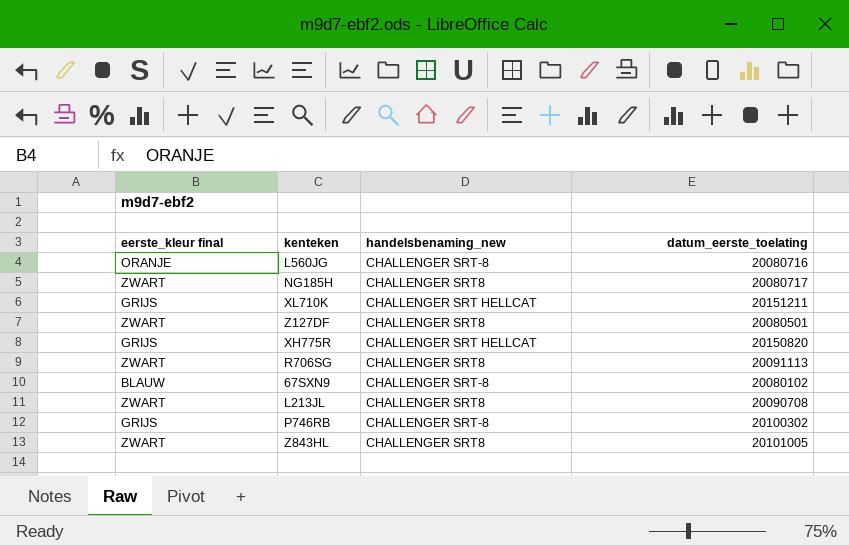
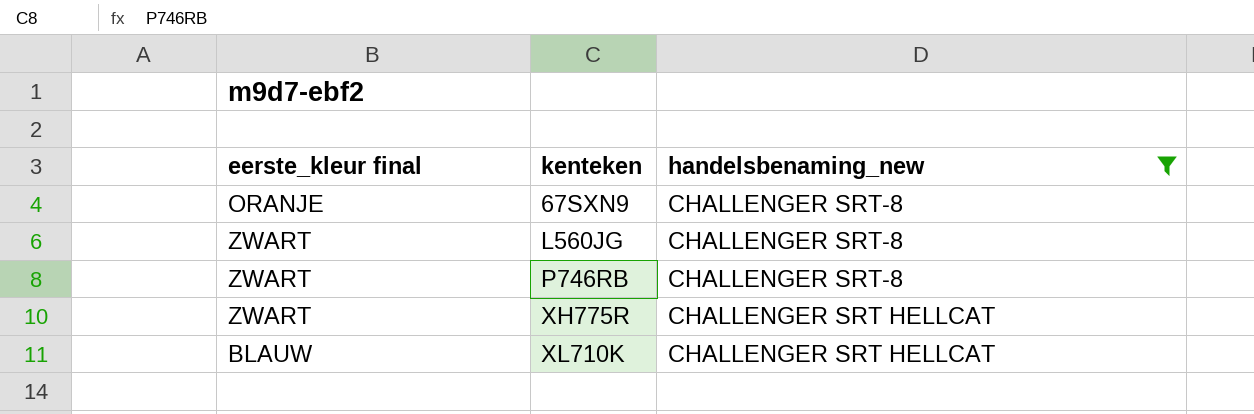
filter: none -> handelsbenaming_new != CHALLENGER SRT8
row order: none -> kenteken ascending
column datum_eerste_toelating | position: 4 -> none
67SXN9 | eerste_kleur final: BLAUW -> ORANJE
L560JG | eerste_kleur final: ORANJE -> ZWART
P746RB | eerste_kleur final: GRIJS -> ZWART
XH775R | eerste_kleur final: GRIJS -> ZWART
XL710K | eerste_kleur final: GRIJS -> BLAUW

